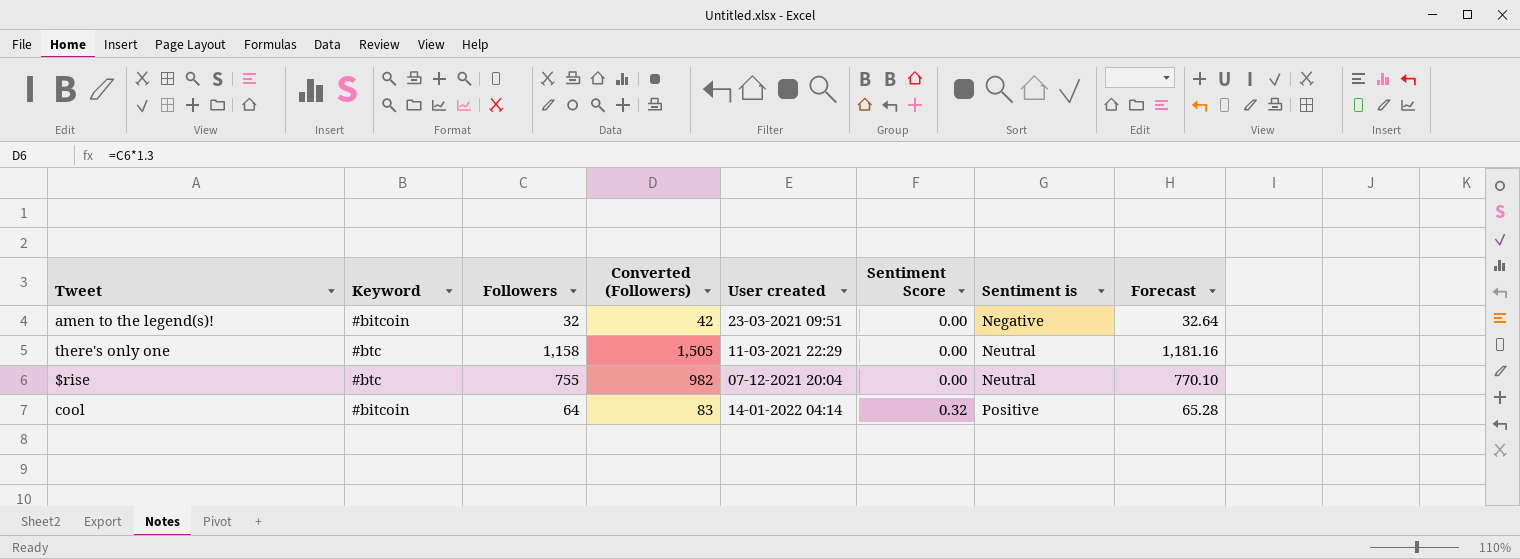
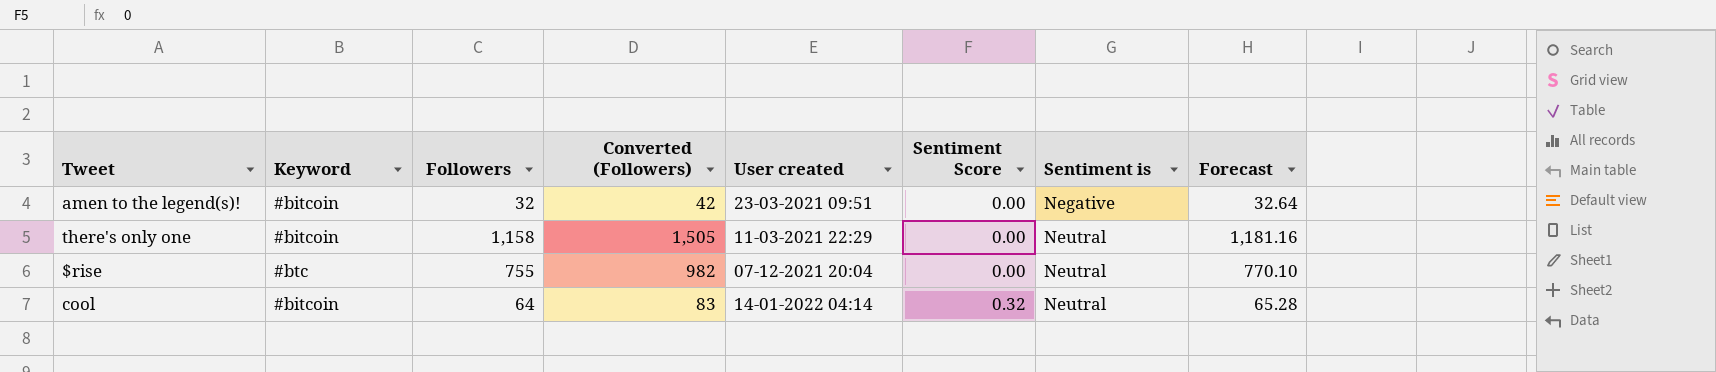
there's only one | Keyword: #btc -> #bitcoin
cool | Sentiment is: Positive -> Neutral

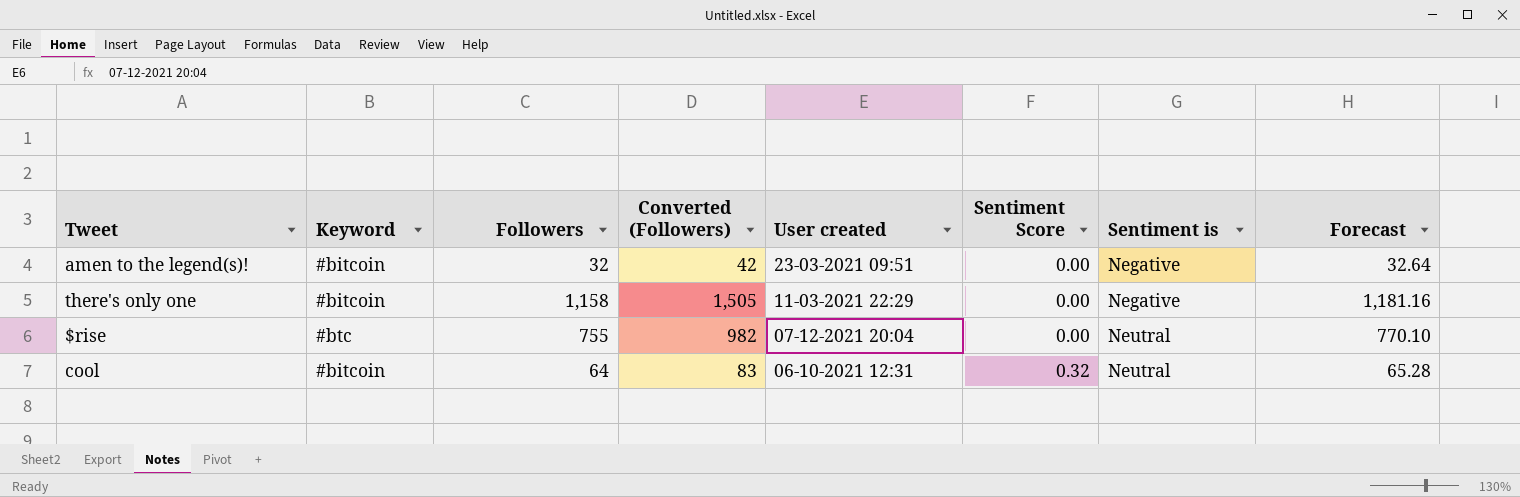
there's only one | Sentiment is: Neutral -> Negative
cool | User created: 14-01-2022 04:14 -> 06-10-2021 12:31

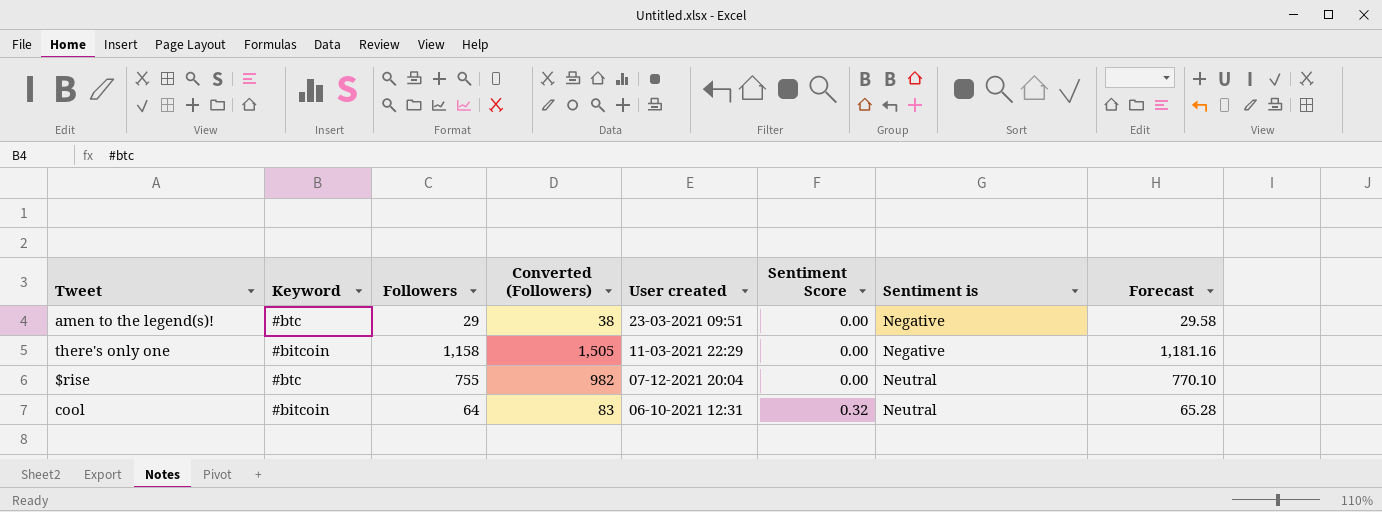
amen to the legend(s)! | Keyword: #bitcoin -> #btc
amen to the legend(s)! | Followers: 32 -> 29
amen to the legend(s)! | Converted (Followers): 42 -> 38
amen to the legend(s)! | Forecast: 32.64 -> 29.58

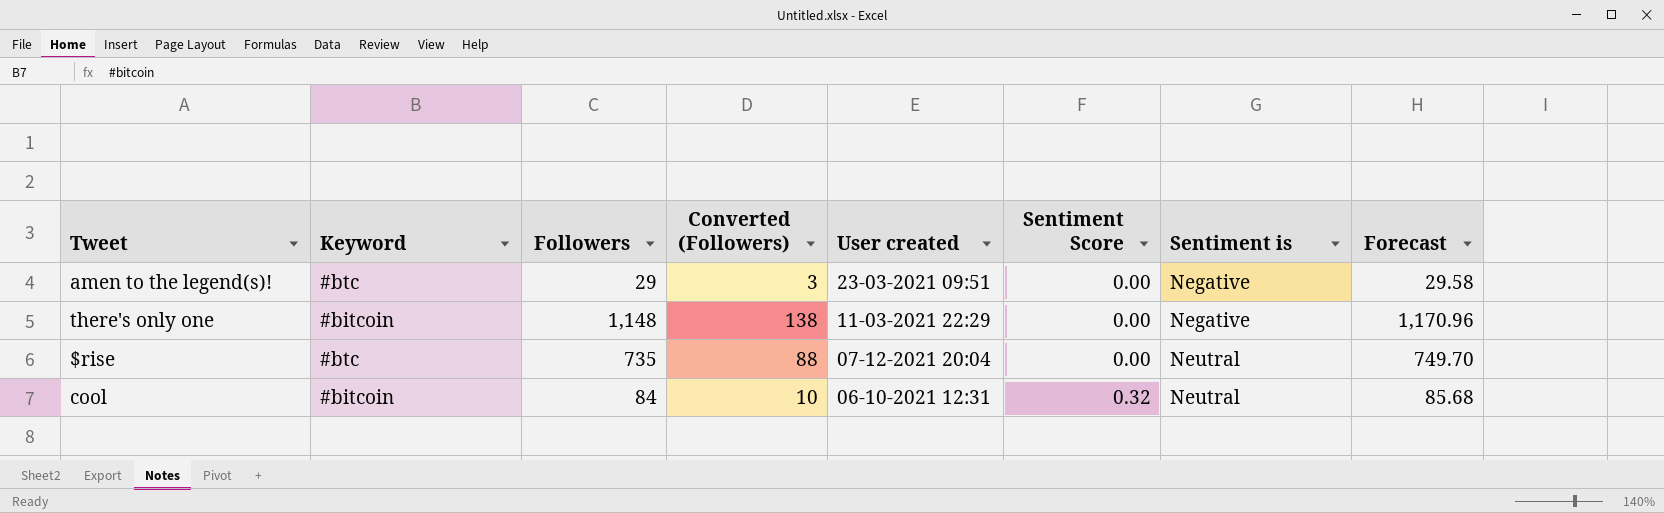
column Converted (Followers) | formula: [Followers] * 1.3 -> [Followers] * 0.12
there's only one | Followers: 1,158 -> 1,148
there's only one | Forecast: 1,181.16 -> 1,170.96
$rise | Followers: 755 -> 735
$rise | Forecast: 770.10 -> 749.70
cool | Followers: 64 -> 84
cool | Forecast: 65.28 -> 85.68

